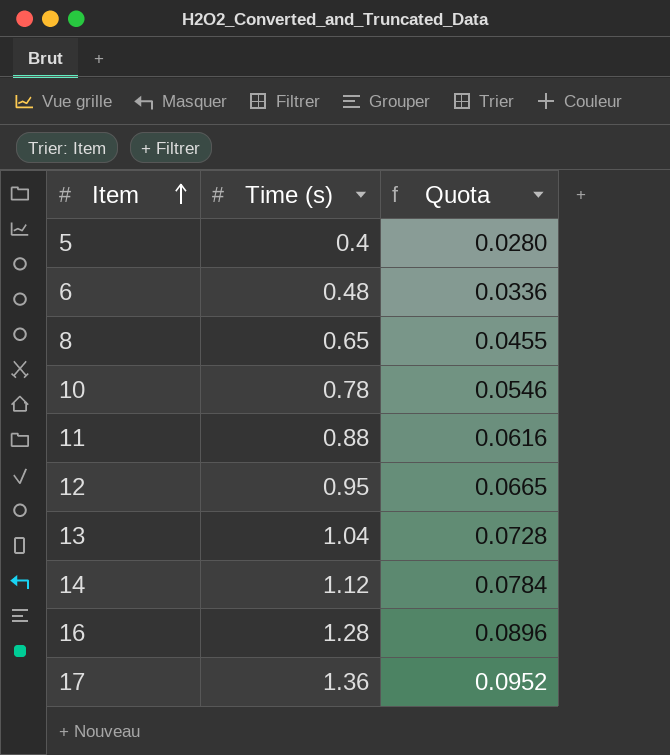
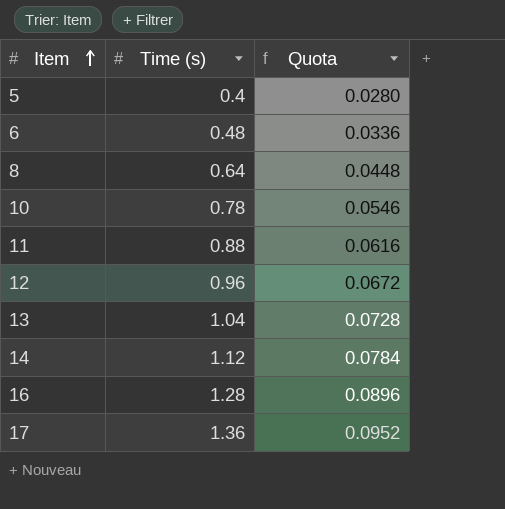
8 | Time (s): 0.65 -> 0.64
8 | Quota: 0.0455 -> 0.0448
12 | Time (s): 0.95 -> 0.96
12 | Quota: 0.0665 -> 0.0672

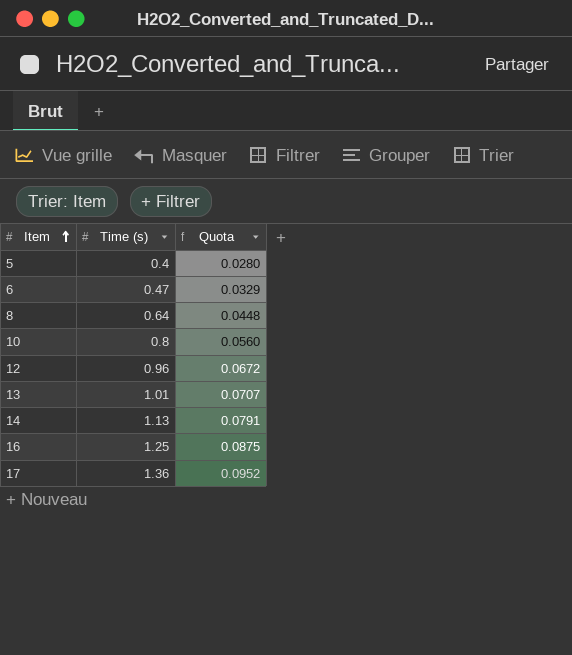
row 11: 0.88 | 0.0616 -> none
6 | Time (s): 0.48 -> 0.47
6 | Quota: 0.0336 -> 0.0329
10 | Time (s): 0.78 -> 0.8
10 | Quota: 0.0546 -> 0.0560
13 | Time (s): 1.04 -> 1.01
13 | Quota: 0.0728 -> 0.0707
14 | Time (s): 1.12 -> 1.13
14 | Quota: 0.0784 -> 0.0791
16 | Time (s): 1.28 -> 1.25
16 | Quota: 0.0896 -> 0.0875

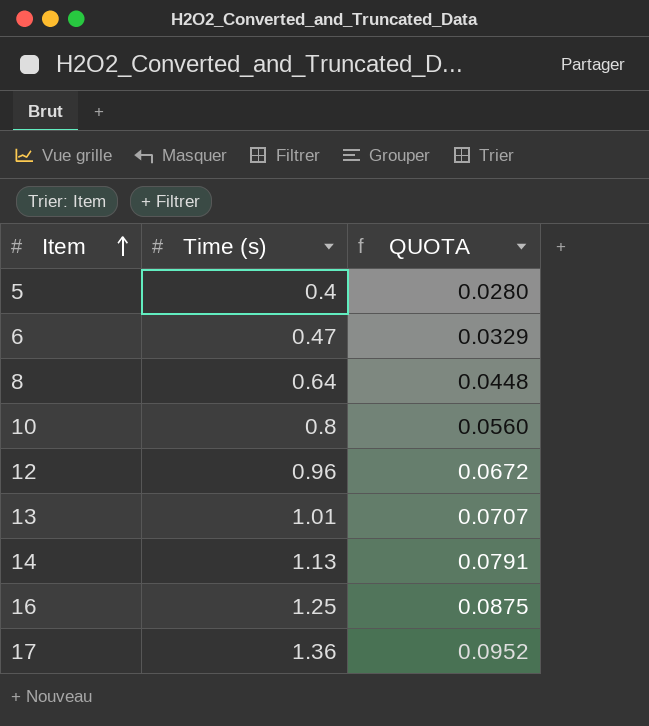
column name: Quota -> QUOTA

